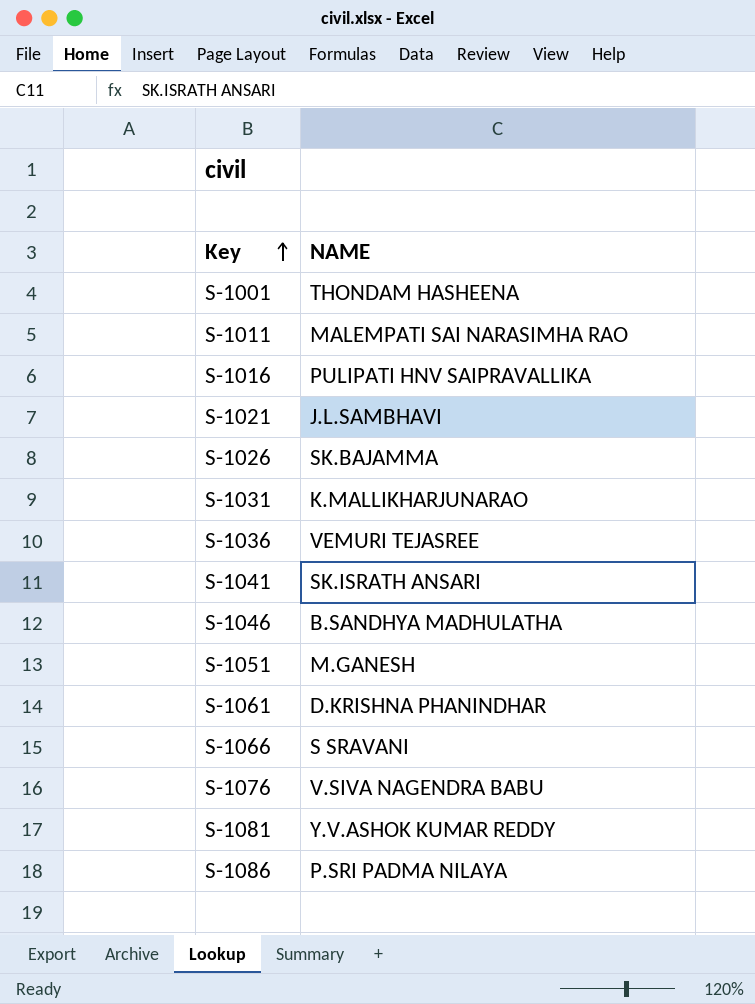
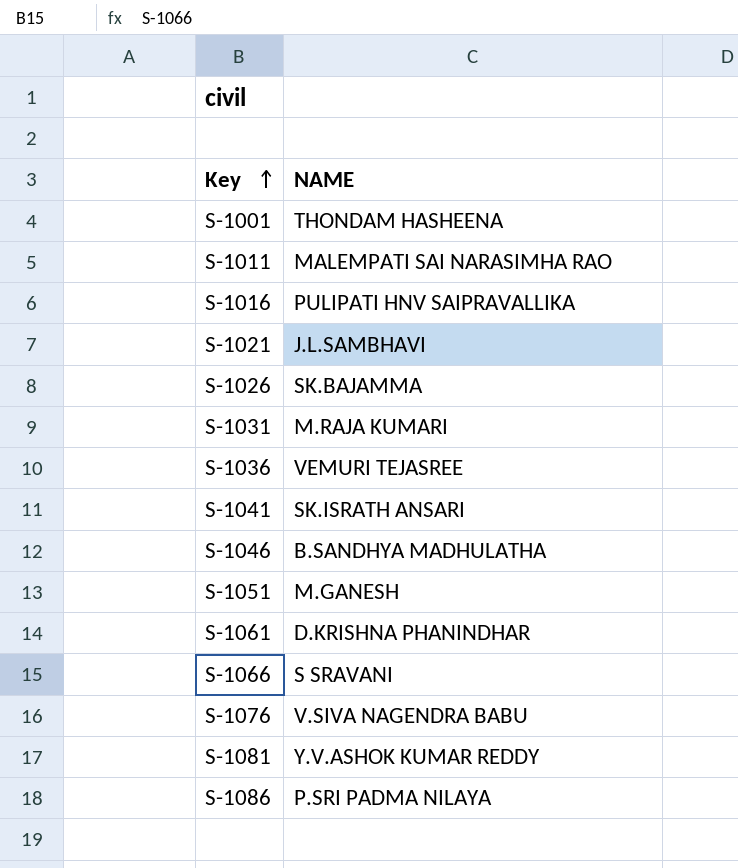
S-1031 | NAME: K.MALLIKHARJUNARAO -> M.RAJA KUMARI

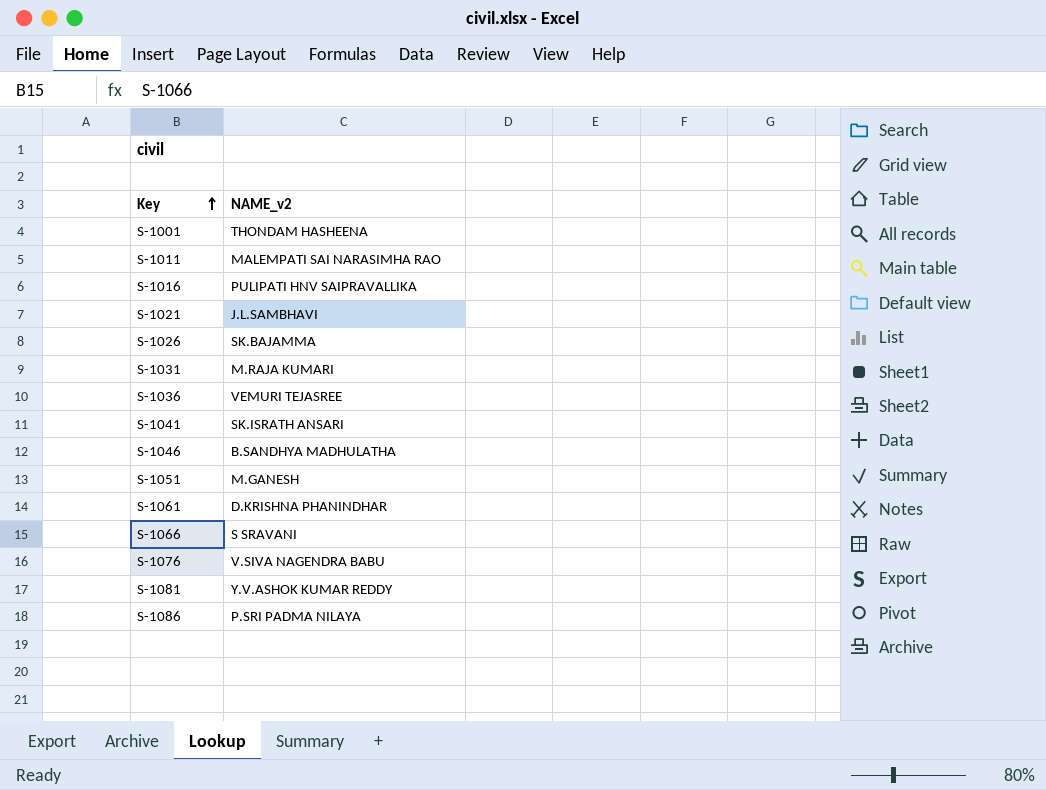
column name: NAME -> NAME_v2

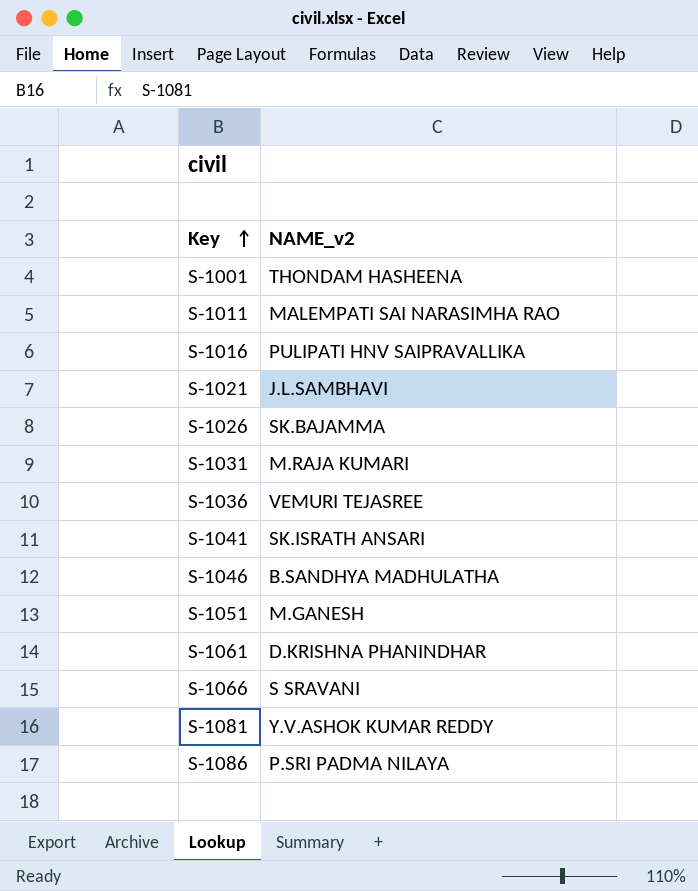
row S-1076: V.SIVA NAGENDRA BABU -> none

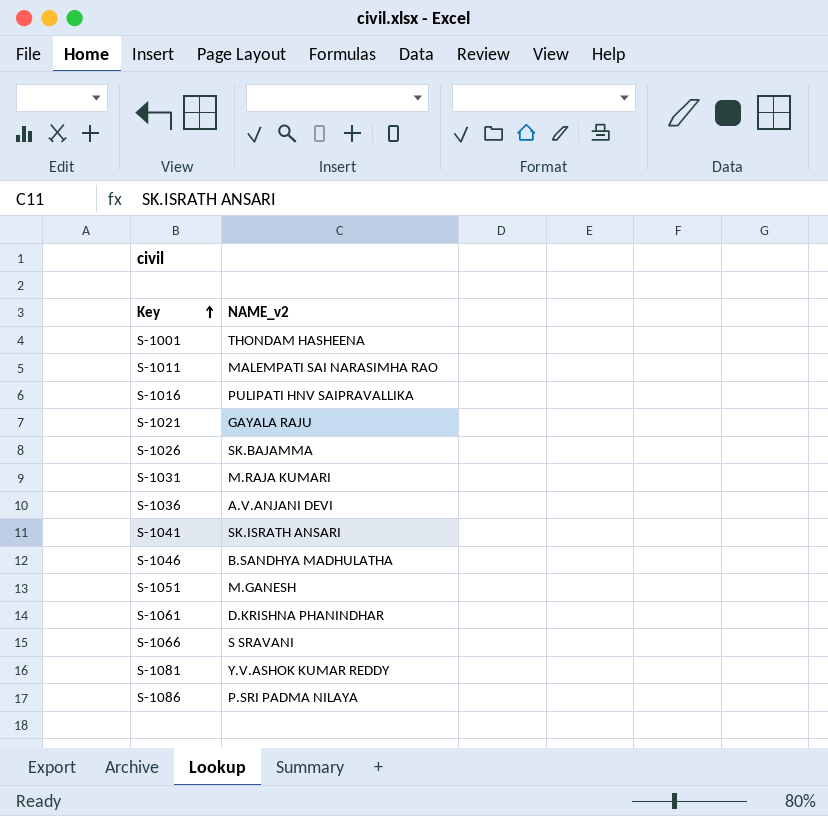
S-1021 | NAME_v2: J.L.SAMBHAVI -> GAYALA RAJU
S-1036 | NAME_v2: VEMURI TEJASREE -> A.V.ANJANI DEVI

